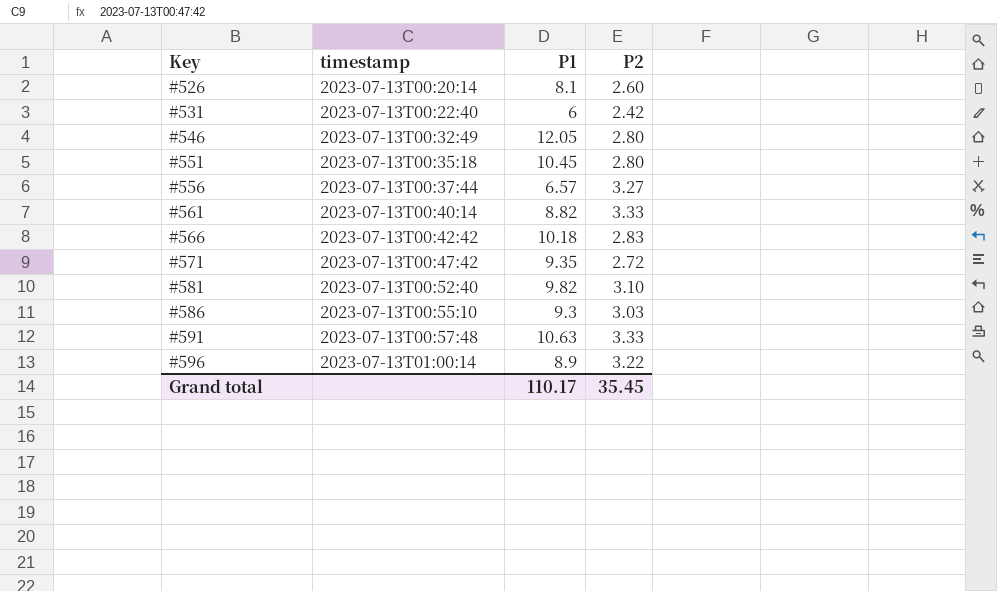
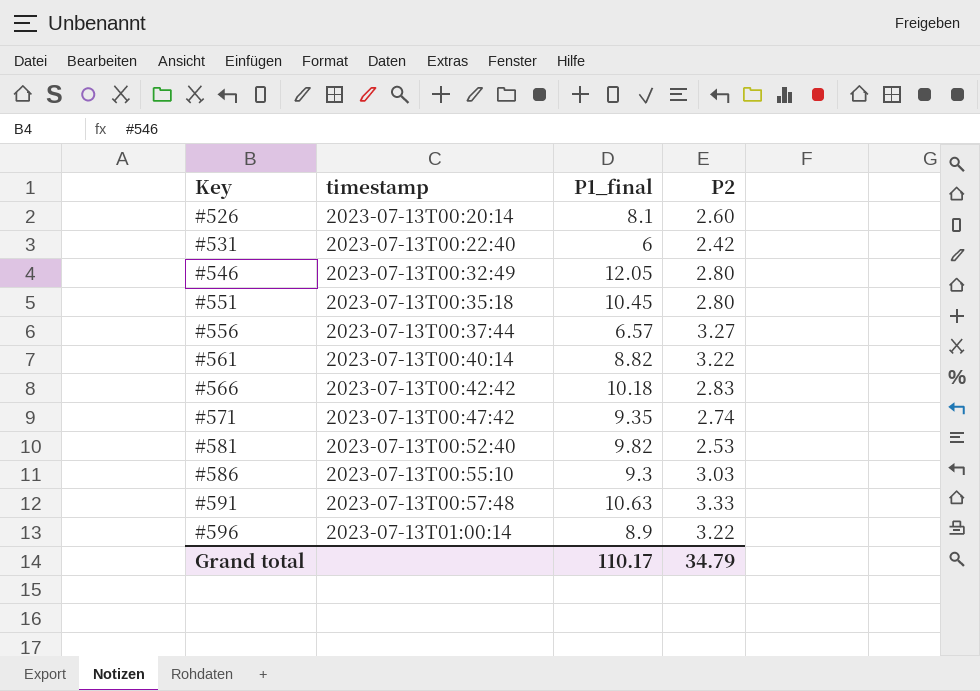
column name: P1 -> P1_final
#561 | P2: 3.33 -> 3.22
#571 | P2: 2.72 -> 2.74
#581 | P2: 3.10 -> 2.53
Grand total | P2: 35.45 -> 34.79

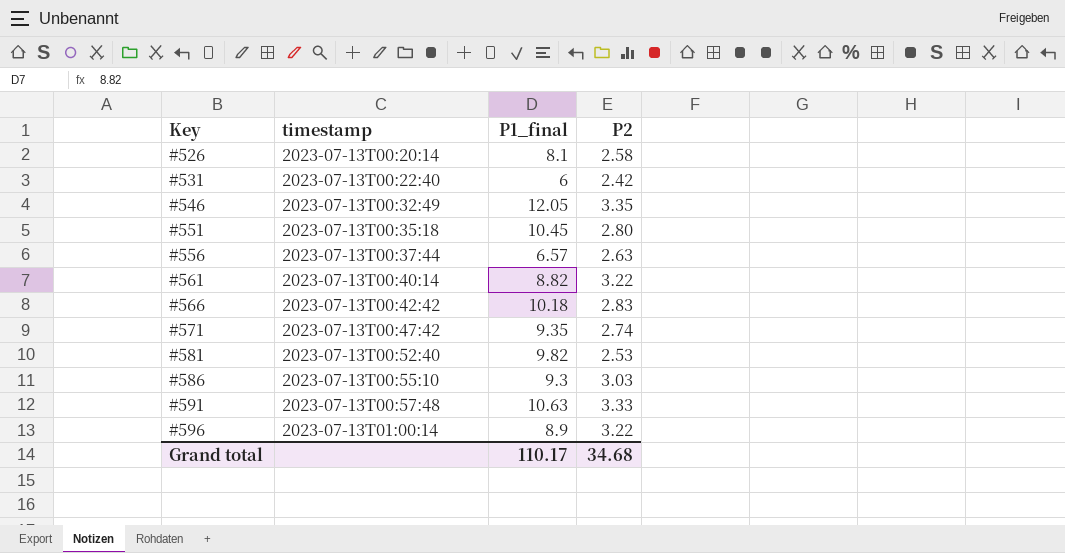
#526 | P2: 2.60 -> 2.58
#546 | P2: 2.80 -> 3.35
#556 | P2: 3.27 -> 2.63
Grand total | P2: 34.79 -> 34.68

